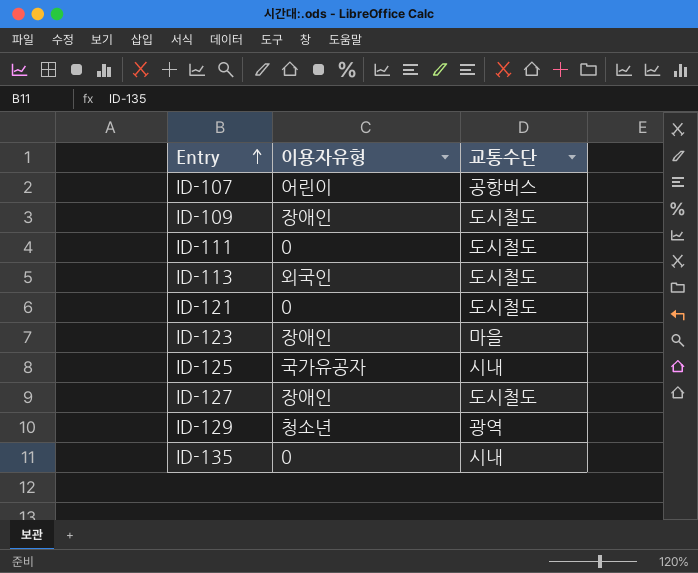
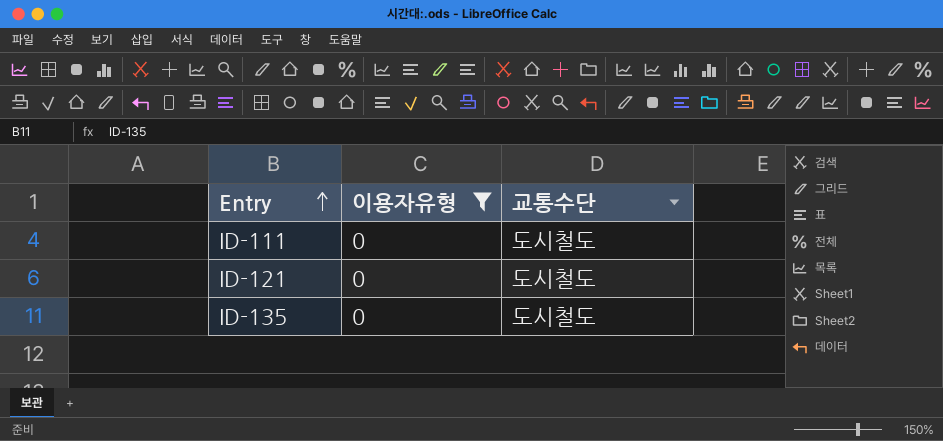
filter: none -> 이용자유형 = 0
ID-135 | 교통수단: 시내 -> 도시철도

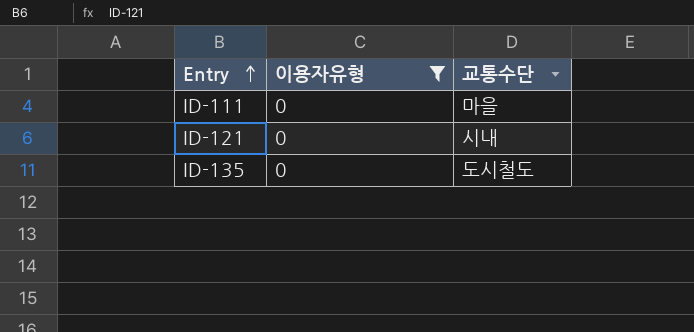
ID-111 | 교통수단: 도시철도 -> 마을
ID-121 | 교통수단: 도시철도 -> 시내

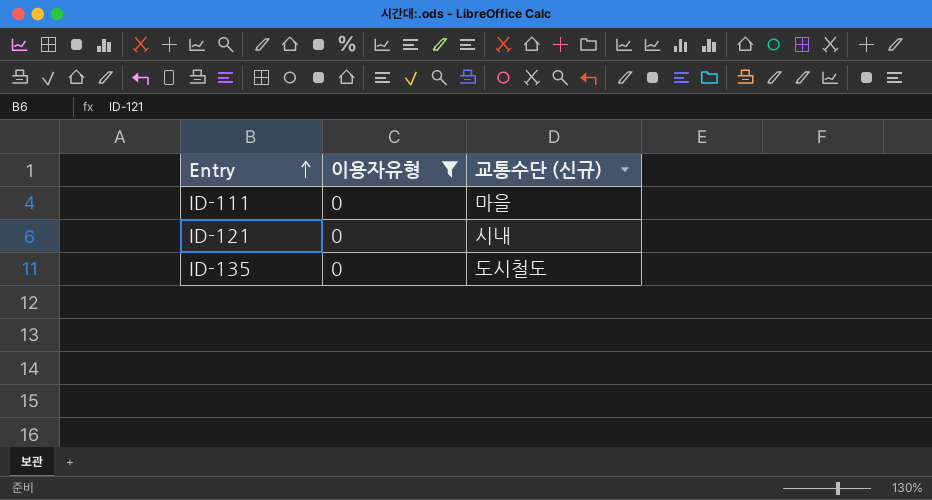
column name: 교통수단 -> 교통수단 (신규)

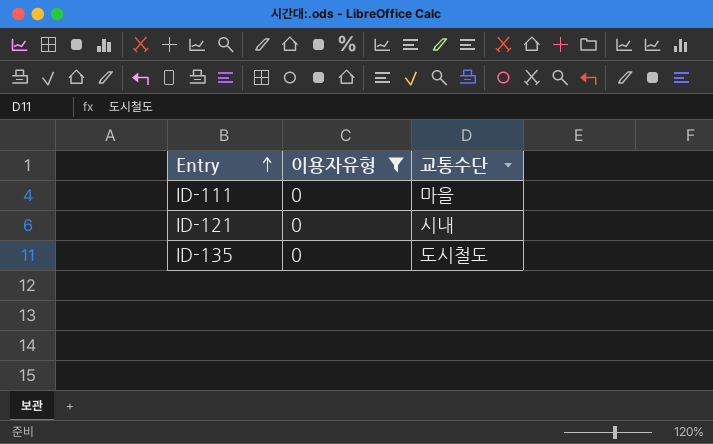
column name: 교통수단 (신규) -> 교통수단

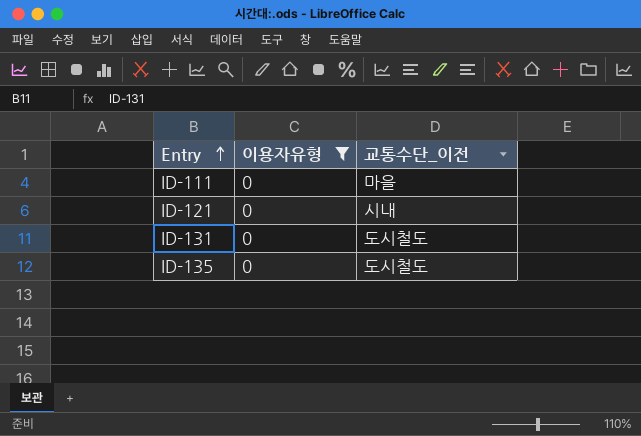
column name: 교통수단 -> 교통수단_이전
row ID-131: none -> 0 | 도시철도

